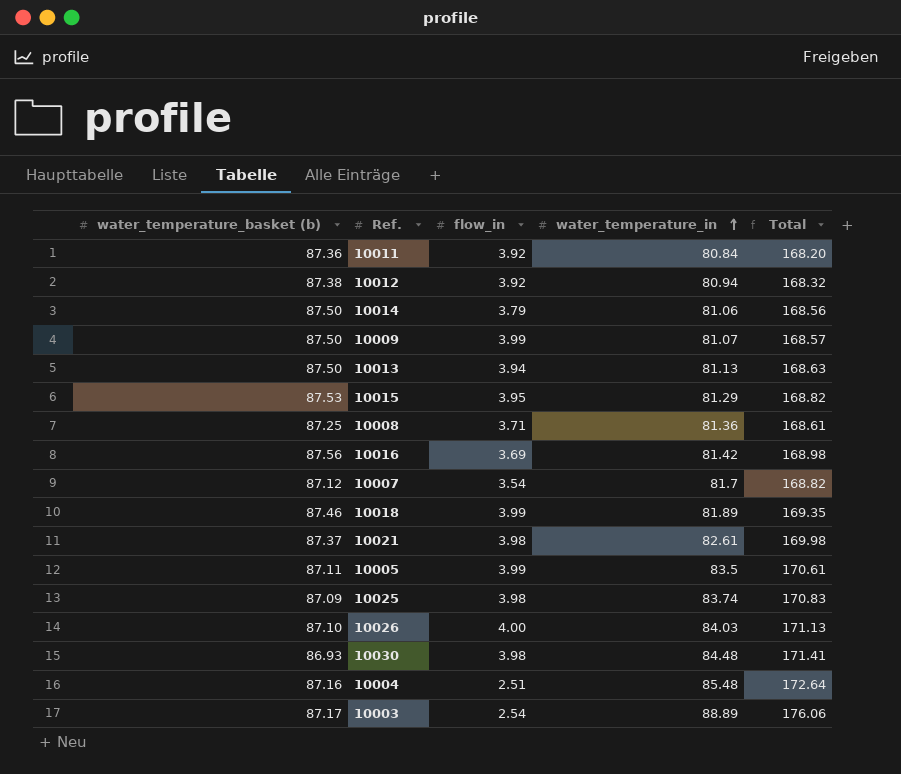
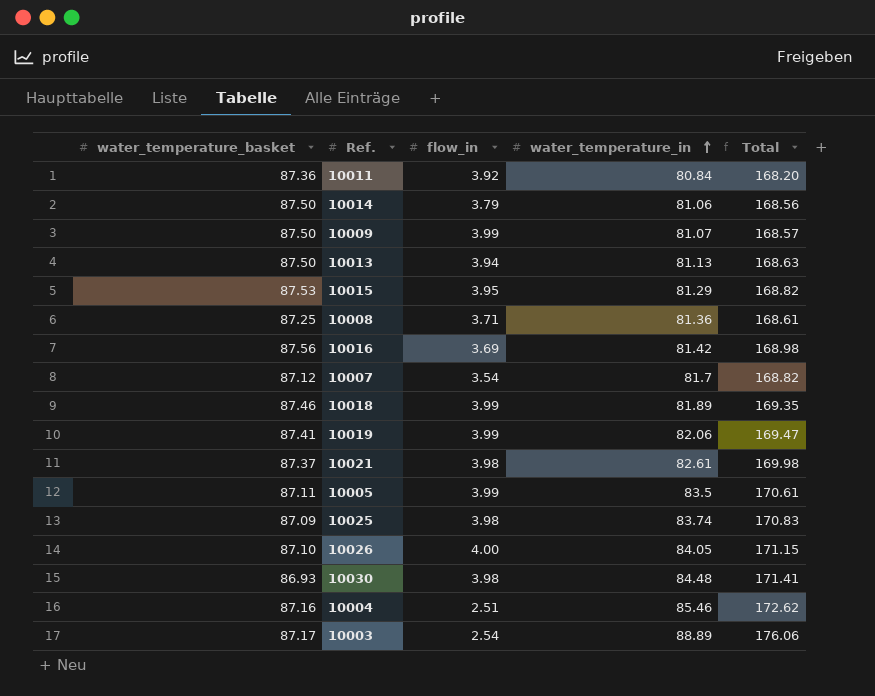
column name: water_temperature_basket (b) -> water_temperature_basket
row 10012: 87.38 | 3.92 | 80.94 | 168.32 -> none
row 10019: none -> 87.41 | 3.99 | 82.06 | 169.47
10026 | water_temperature_in: 84.03 -> 84.05
10026 | Total: 171.13 -> 171.15
10004 | water_temperature_in: 85.48 -> 85.46
10004 | Total: 172.64 -> 172.62

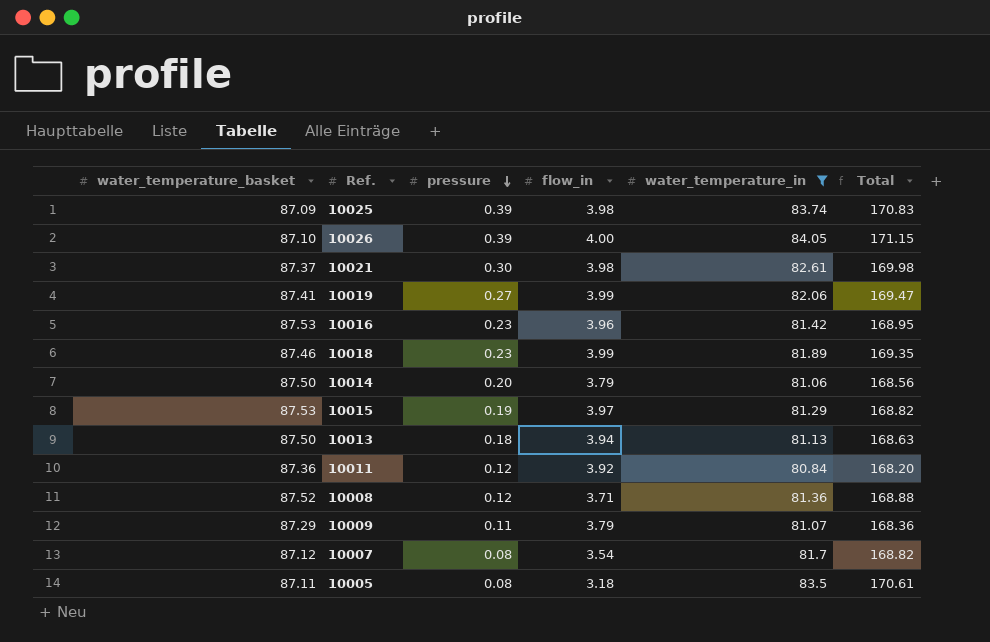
filter: none -> water_temperature_in <= 84.05
row order: water_temperature_in ascending -> pressure descending
column pressure | position: none -> 3
10016 | water_temperature_basket: 87.56 -> 87.53
10016 | flow_in: 3.69 -> 3.96
10016 | Total: 168.98 -> 168.95
10015 | flow_in: 3.95 -> 3.97
10008 | water_temperature_basket: 87.25 -> 87.52
10008 | Total: 168.61 -> 168.88
10009 | water_temperature_basket: 87.50 -> 87.29
10009 | flow_in: 3.99 -> 3.79
10009 | Total: 168.57 -> 168.36
10005 | flow_in: 3.99 -> 3.18

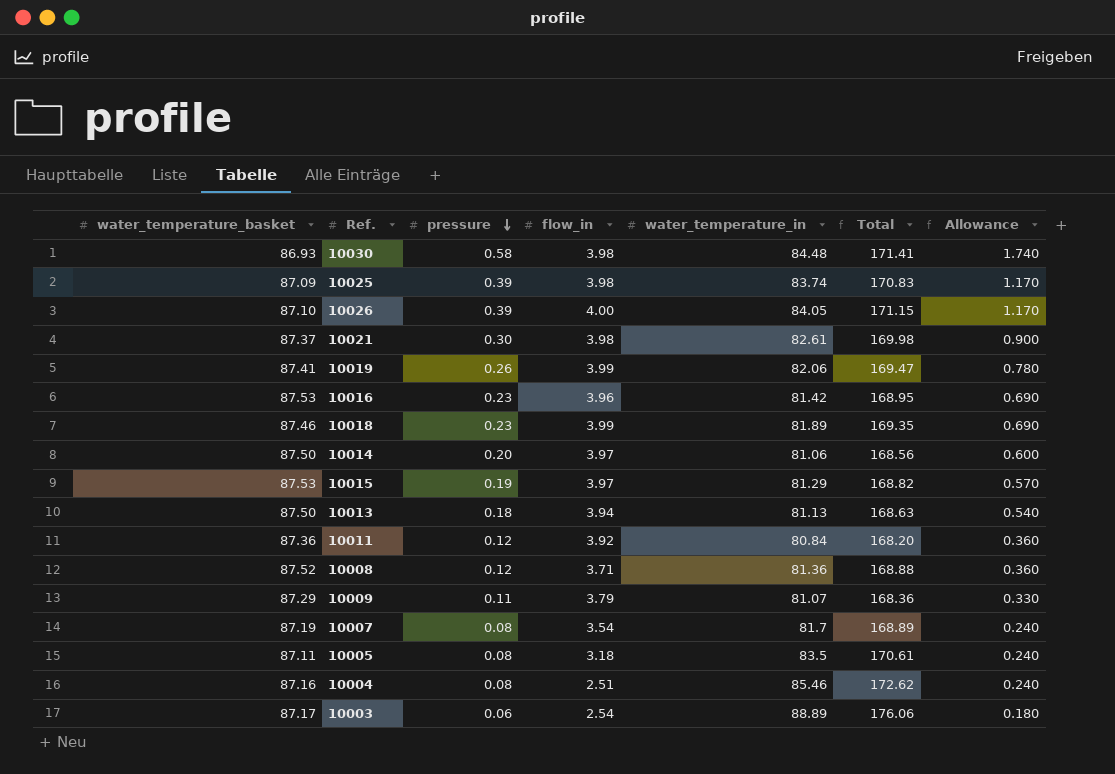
filter: water_temperature_in <= 84.05 -> none
column Allowance | formula: none -> [pressure] * 3
10019 | pressure: 0.27 -> 0.26
10014 | flow_in: 3.79 -> 3.97
10007 | water_temperature_basket: 87.12 -> 87.19
10007 | Total: 168.82 -> 168.89

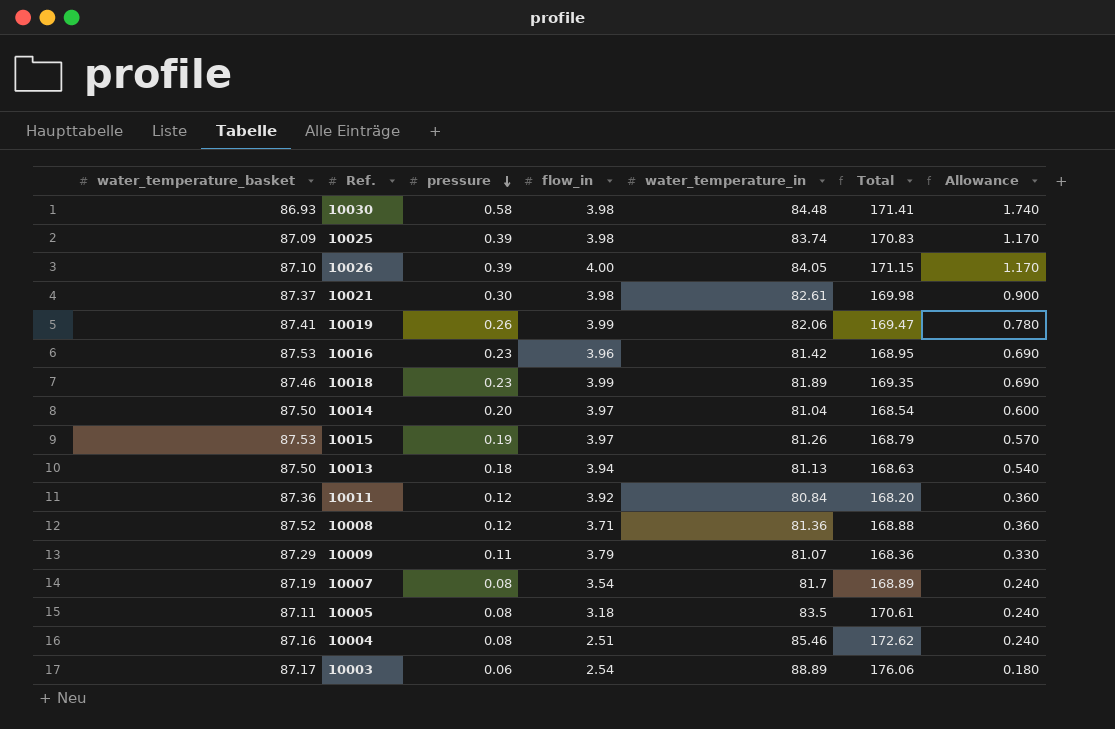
10014 | water_temperature_in: 81.06 -> 81.04
10014 | Total: 168.56 -> 168.54
10015 | water_temperature_in: 81.29 -> 81.26
10015 | Total: 168.82 -> 168.79

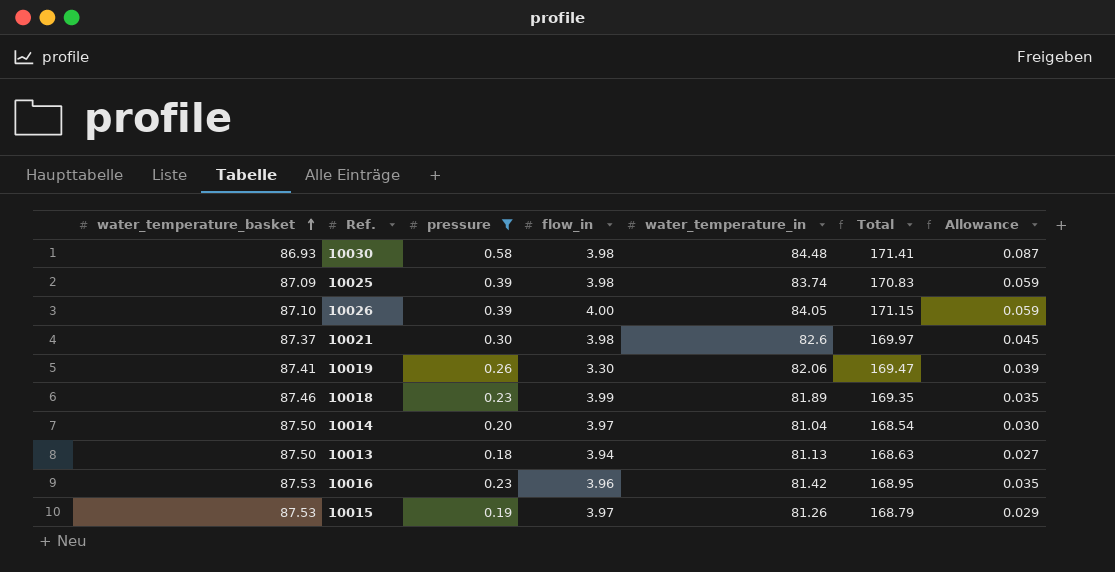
filter: none -> pressure >= 0.18
row order: pressure descending -> water_temperature_basket ascending
column Allowance | formula: [pressure] * 3 -> [pressure] * 0.15
10021 | water_temperature_in: 82.61 -> 82.6
10021 | Total: 169.98 -> 169.97
10019 | flow_in: 3.99 -> 3.30

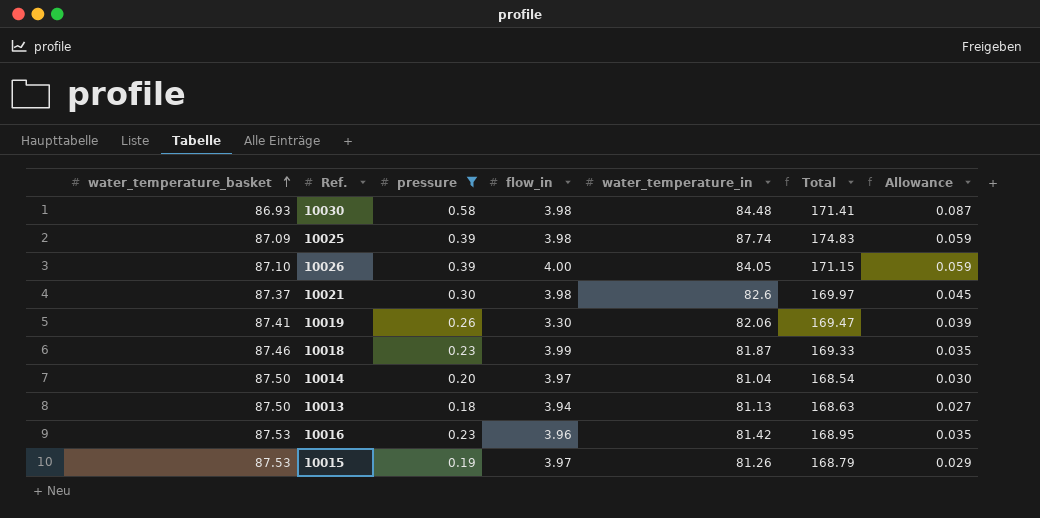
10025 | water_temperature_in: 83.74 -> 87.74
10025 | Total: 170.83 -> 174.83
10018 | water_temperature_in: 81.89 -> 81.87
10018 | Total: 169.35 -> 169.33

